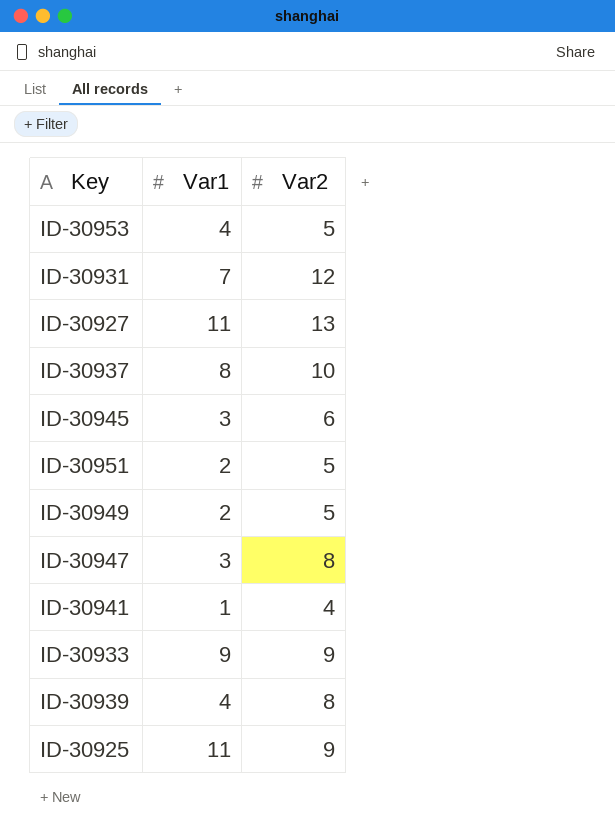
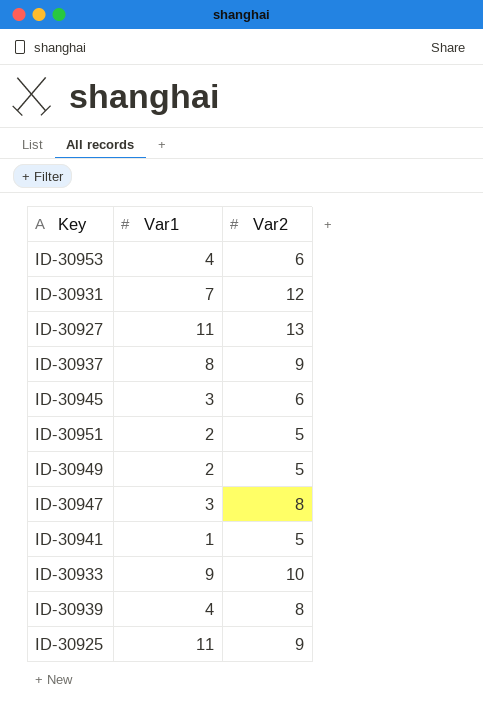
ID-30953 | Var2: 5 -> 6
ID-30937 | Var2: 10 -> 9
ID-30941 | Var2: 4 -> 5
ID-30933 | Var2: 9 -> 10

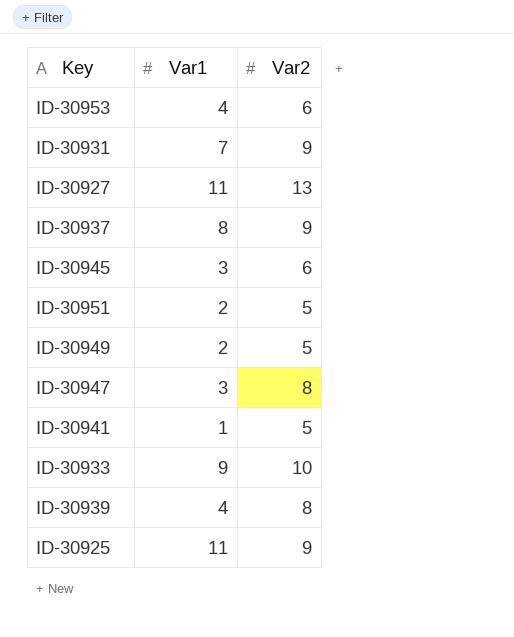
ID-30931 | Var2: 12 -> 9

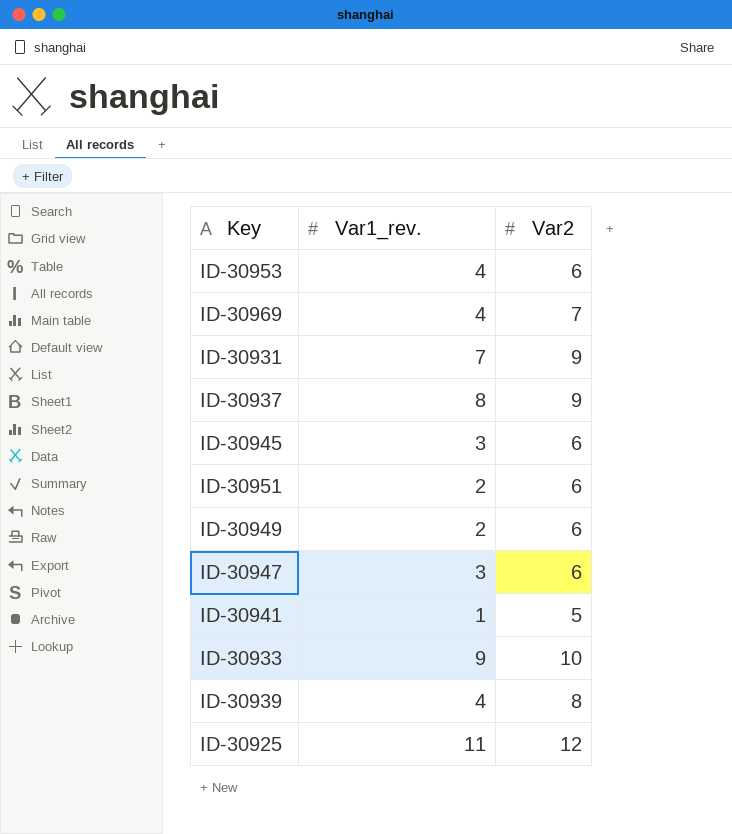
column name: Var1 -> Var1_rev.
row ID-30927: 11 | 13 -> none
row ID-30969: none -> 4 | 7
ID-30951 | Var2: 5 -> 6
ID-30949 | Var2: 5 -> 6
ID-30947 | Var2: 8 -> 6
ID-30925 | Var2: 9 -> 12

